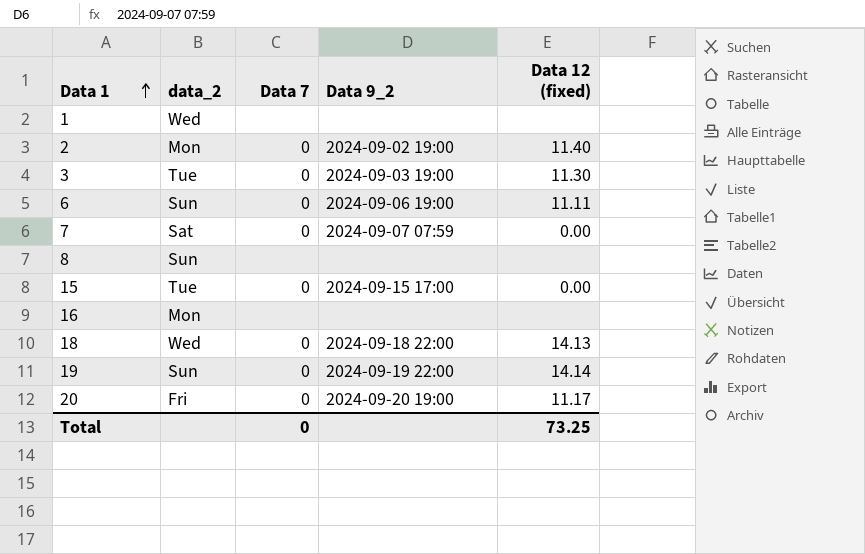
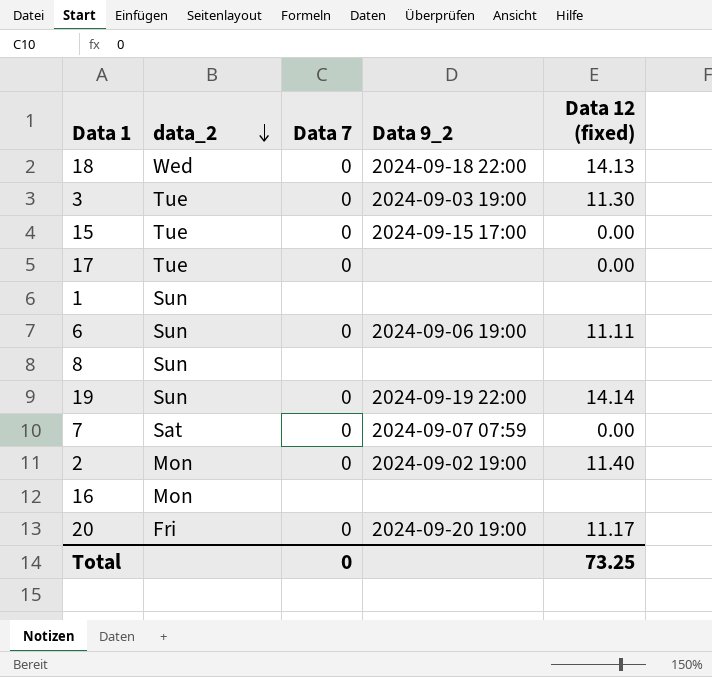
row order: Data 1 ascending -> data_2 descending
row 17: none -> Tue | 0 | none | 0.00
1 | data_2: Wed -> Sun

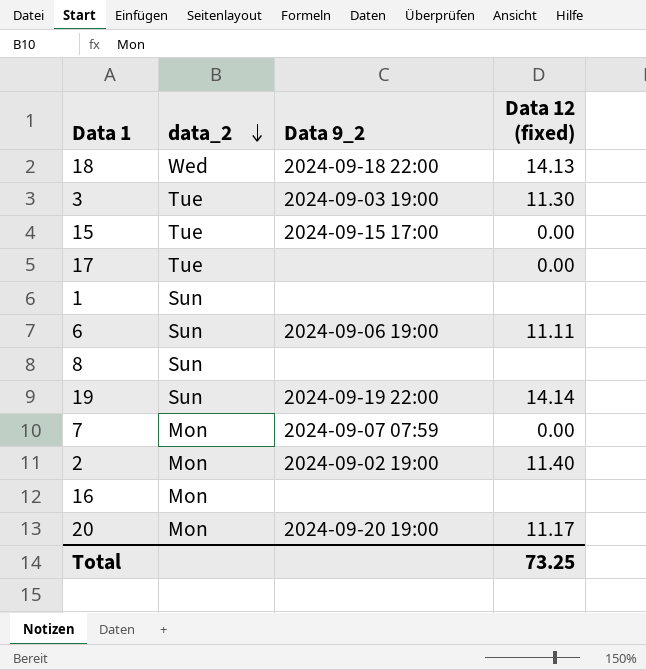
column Data 7 | position: 3 -> none
7 | data_2: Sat -> Mon
20 | data_2: Fri -> Mon

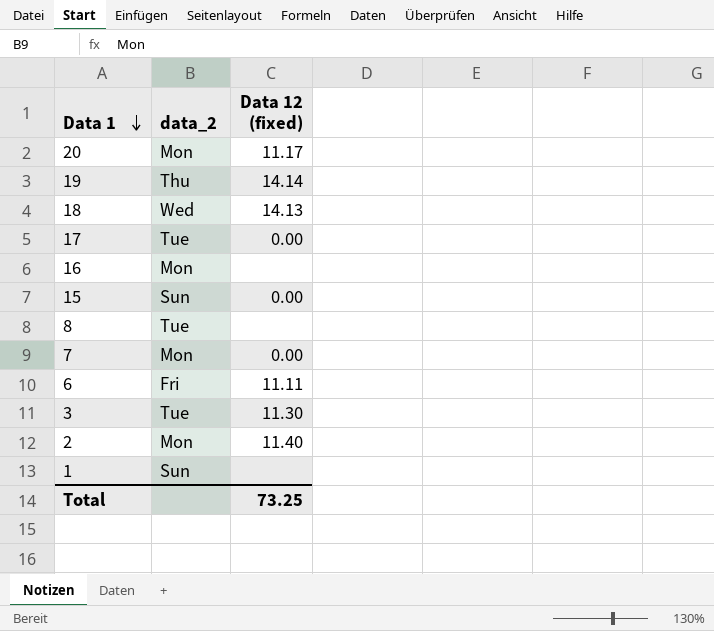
row order: data_2 descending -> Data 1 descending
column Data 9_2 | position: 3 -> none
19 | data_2: Sun -> Thu
15 | data_2: Tue -> Sun
8 | data_2: Sun -> Tue
6 | data_2: Sun -> Fri

